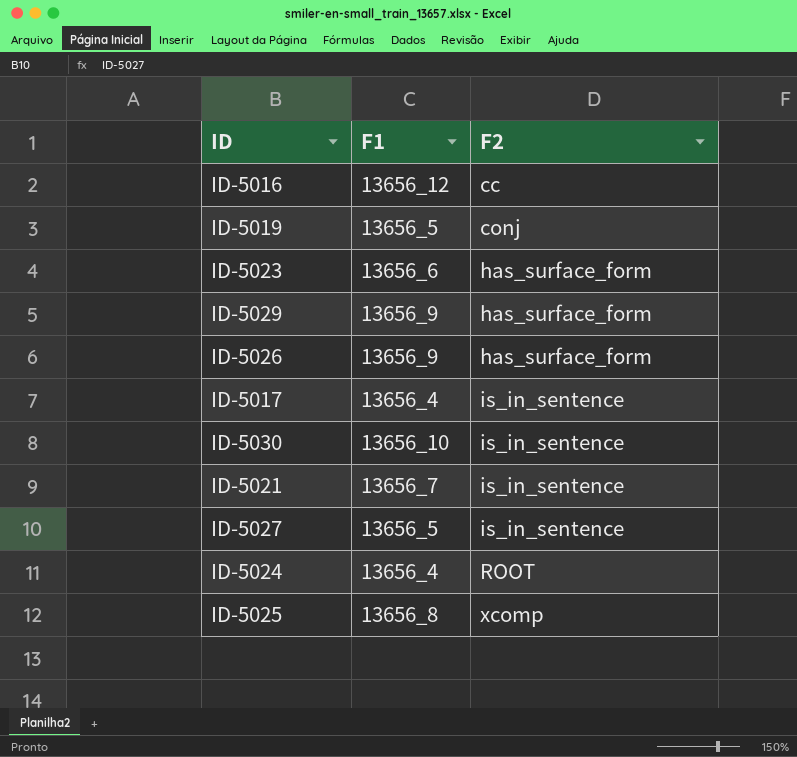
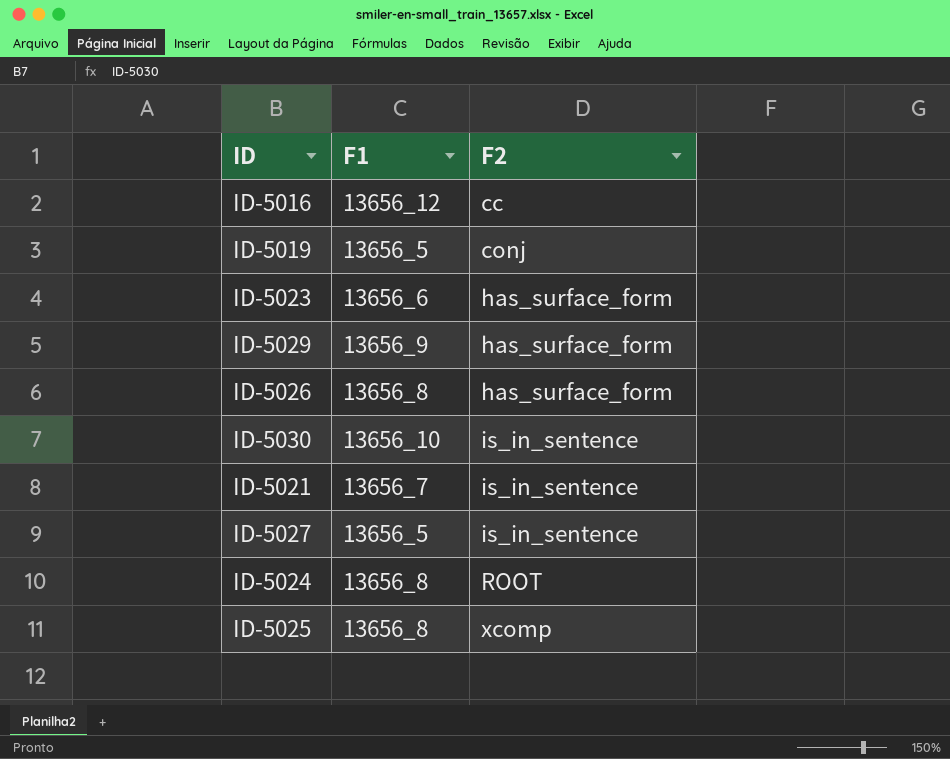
row ID-5017: 13656_4 | is_in_sentence -> none
ID-5026 | F1: 13656_9 -> 13656_8
ID-5024 | F1: 13656_4 -> 13656_8

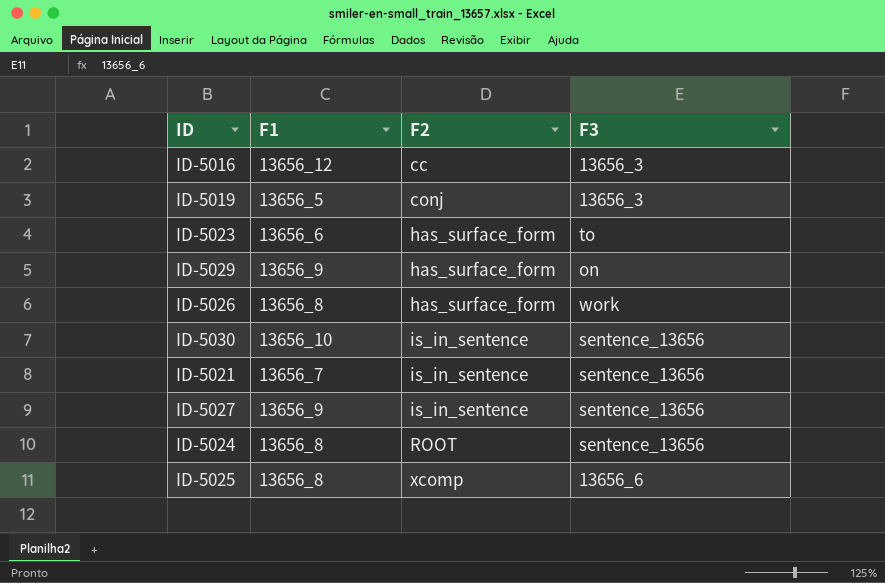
column F3 | position: none -> 4
ID-5027 | F1: 13656_5 -> 13656_9

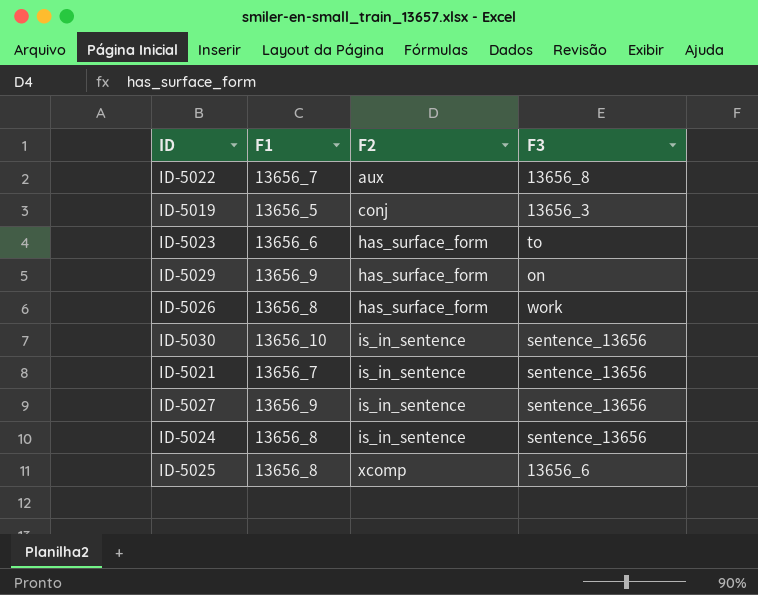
row ID-5016: 13656_12 | cc | 13656_3 -> none
row ID-5022: none -> 13656_7 | aux | 13656_8
ID-5024 | F2: ROOT -> is_in_sentence

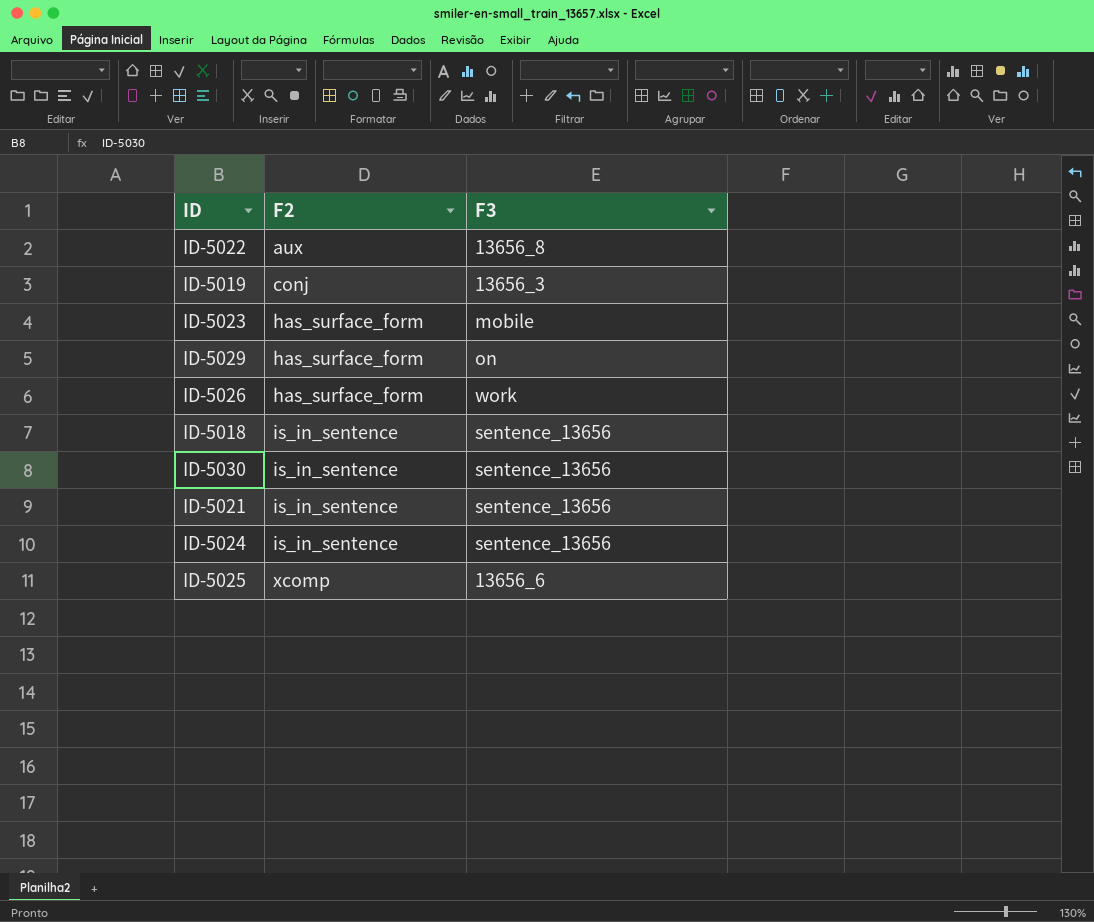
column F1 | position: 2 -> none
row ID-5027: 13656_9 | is_in_sentence | sentence_13656 -> none
ID-5023 | F3: to -> mobile
row ID-5018: none -> is_in_sentence | sentence_13656

